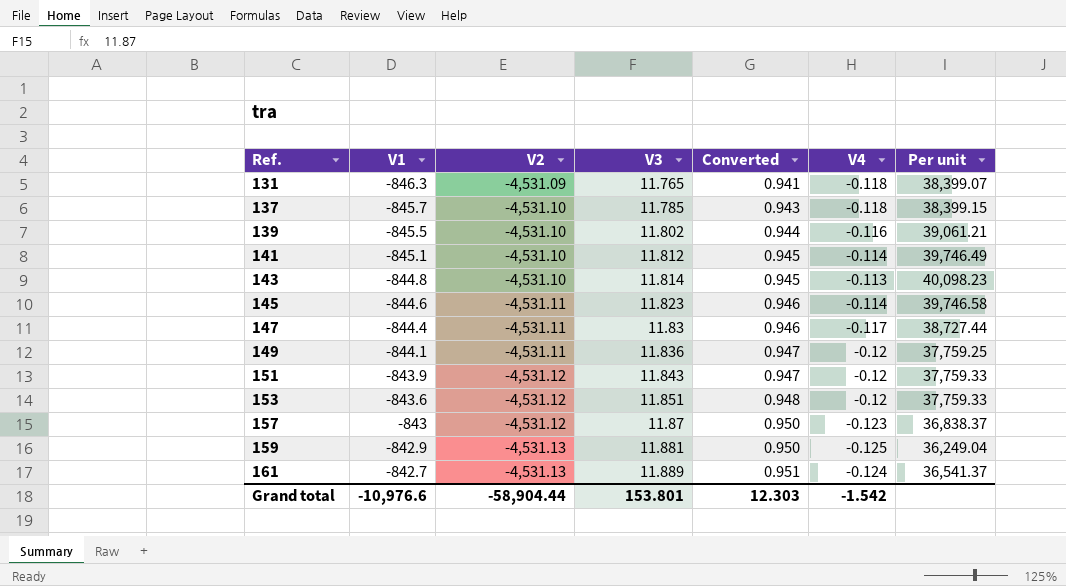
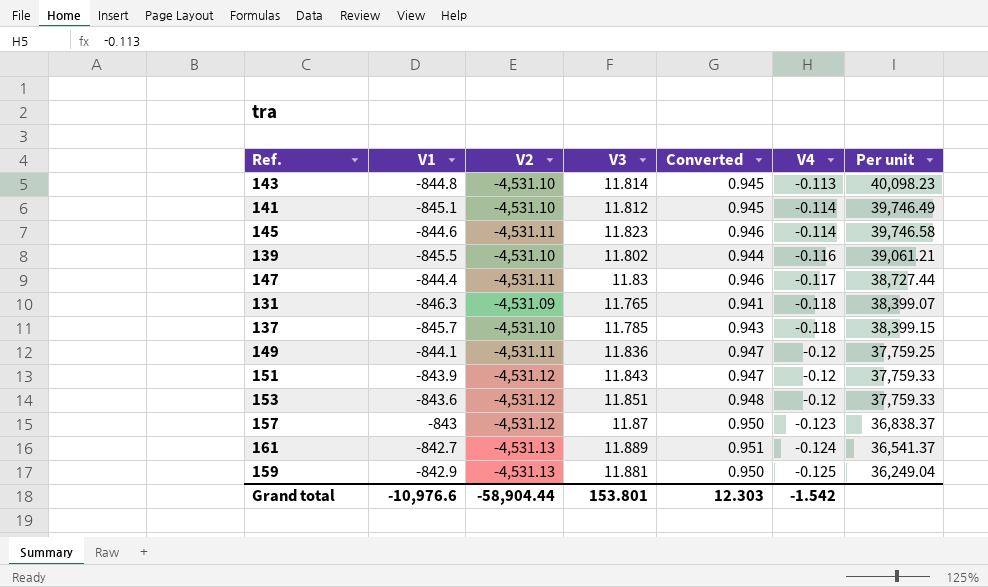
row order: Ref. ascending -> V4 descending

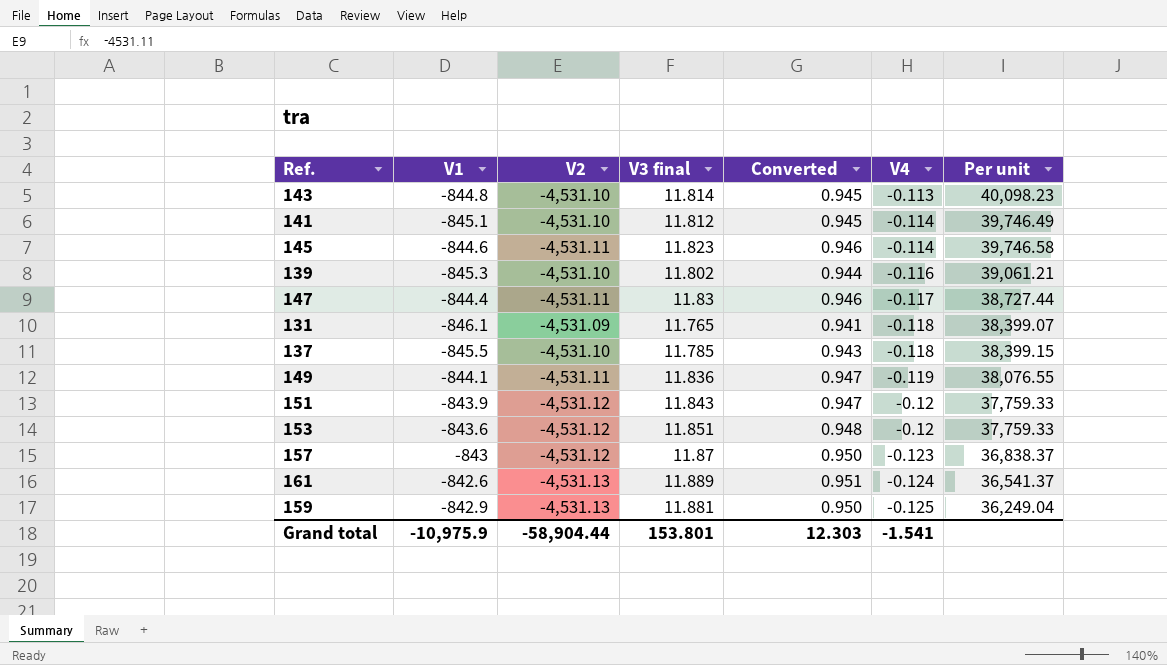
column name: V3 -> V3 final
139 | V1: -845.5 -> -845.3
131 | V1: -846.3 -> -846.1
137 | V1: -845.7 -> -845.5
149 | V4: -0.12 -> -0.119
149 | Per unit: 37,759.25 -> 38,076.55
161 | V1: -842.7 -> -842.6
Grand total | V1: -10,976.6 -> -10,975.9
Grand total | V4: -1.542 -> -1.541

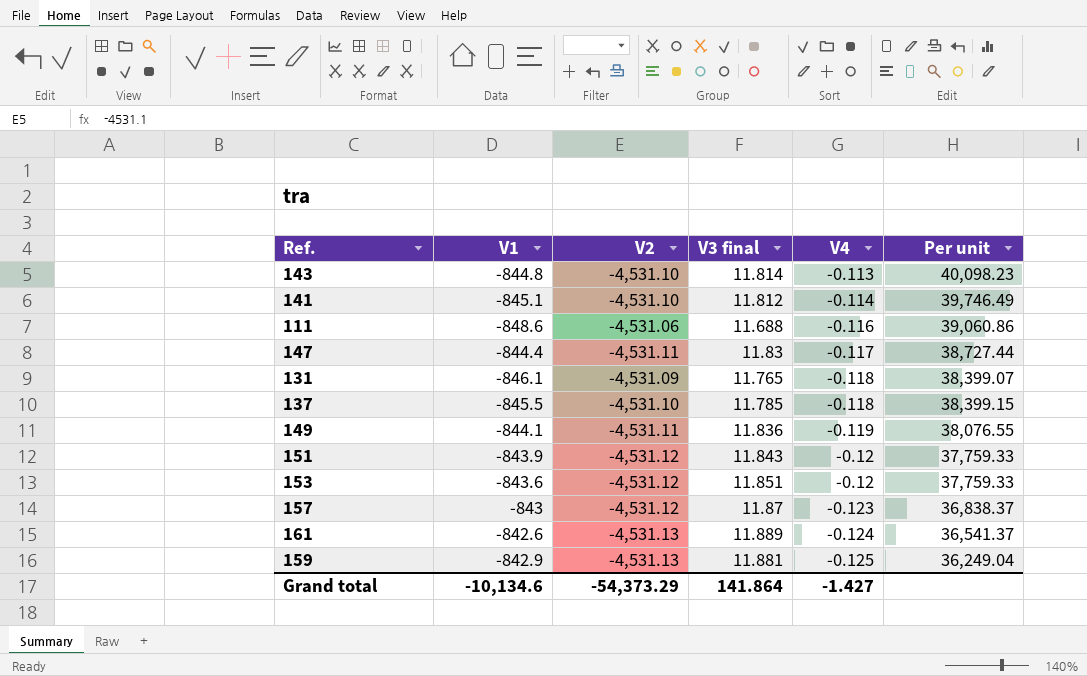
column Converted | formula: [V3 final] * 0.08 -> none
row 145: -844.6 | -4,531.11 | 11.823 | 0.946 | -0.114 | 39,746.58 -> none
row 139: -845.3 | -4,531.10 | 11.802 | 0.944 | -0.116 | 39,061.21 -> none
row 111: none -> -848.6 | -4,531.06 | 11.688 | -0.116 | 39,060.86
Grand total | V1: -10,975.9 -> -10,134.6
Grand total | V2: -58,904.44 -> -54,373.29
Grand total | V3 final: 153.801 -> 141.864
Grand total | V4: -1.541 -> -1.427

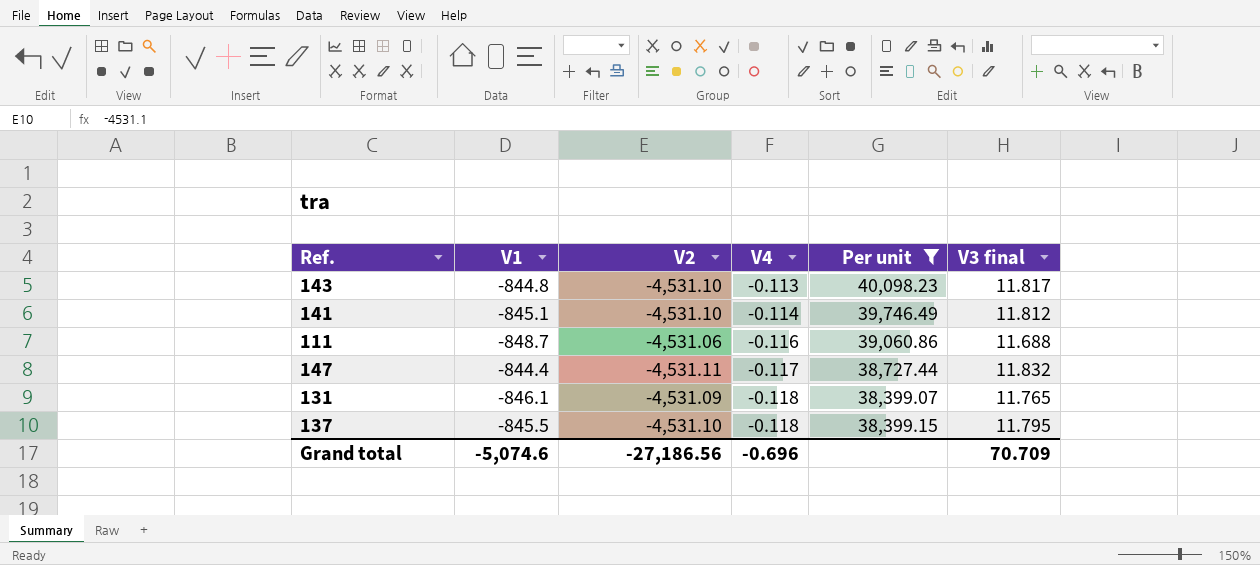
filter: none -> Per unit >= 38,399.07
column V3 final | position: 4 -> 6
143 | V3 final: 11.814 -> 11.817
111 | V1: -848.6 -> -848.7
147 | V3 final: 11.83 -> 11.832
137 | V3 final: 11.785 -> 11.795
Grand total | V1: -10,134.6 -> -5,074.6
Grand total | V2: -54,373.29 -> -27,186.56
Grand total | V4: -1.427 -> -0.696
Grand total | V3 final: 141.864 -> 70.709

